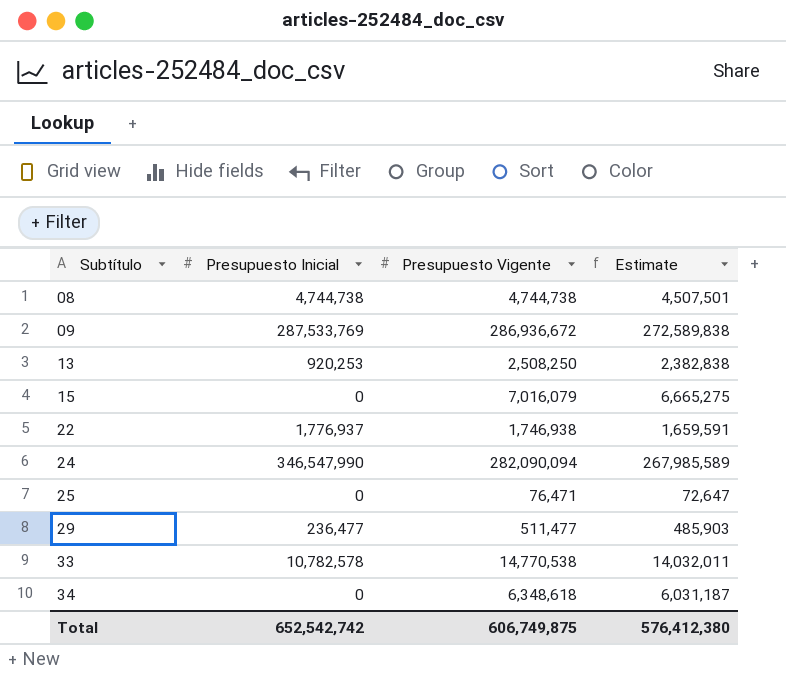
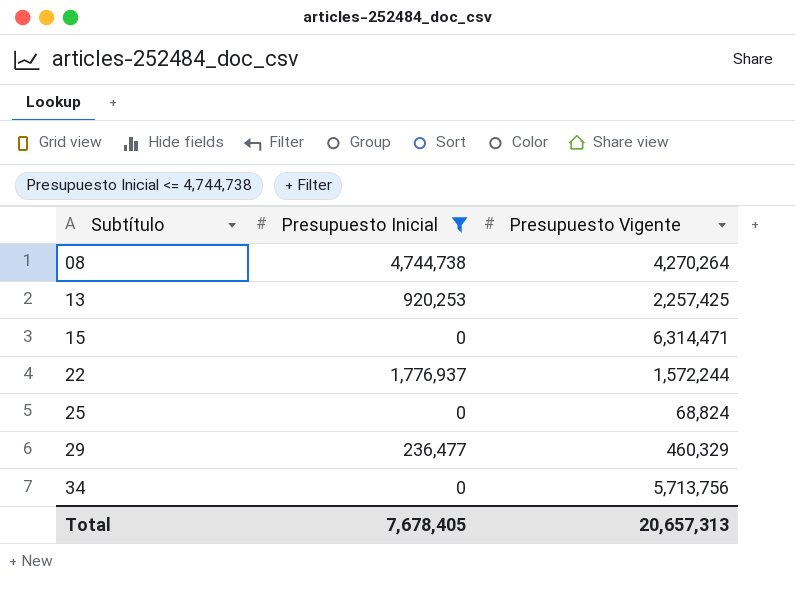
filter: none -> Presupuesto Inicial <= 4,744,738
column Estimate | formula: [Presupuesto Vigente] * 0.95 -> none
08 | Presupuesto Vigente: 4,744,738 -> 4,270,264
13 | Presupuesto Vigente: 2,508,250 -> 2,257,425
15 | Presupuesto Vigente: 7,016,079 -> 6,314,471
22 | Presupuesto Vigente: 1,746,938 -> 1,572,244
25 | Presupuesto Vigente: 76,471 -> 68,824
29 | Presupuesto Vigente: 511,477 -> 460,329
34 | Presupuesto Vigente: 6,348,618 -> 5,713,756
Total | Presupuesto Inicial: 652,542,742 -> 7,678,405
Total | Presupuesto Vigente: 606,749,875 -> 20,657,313

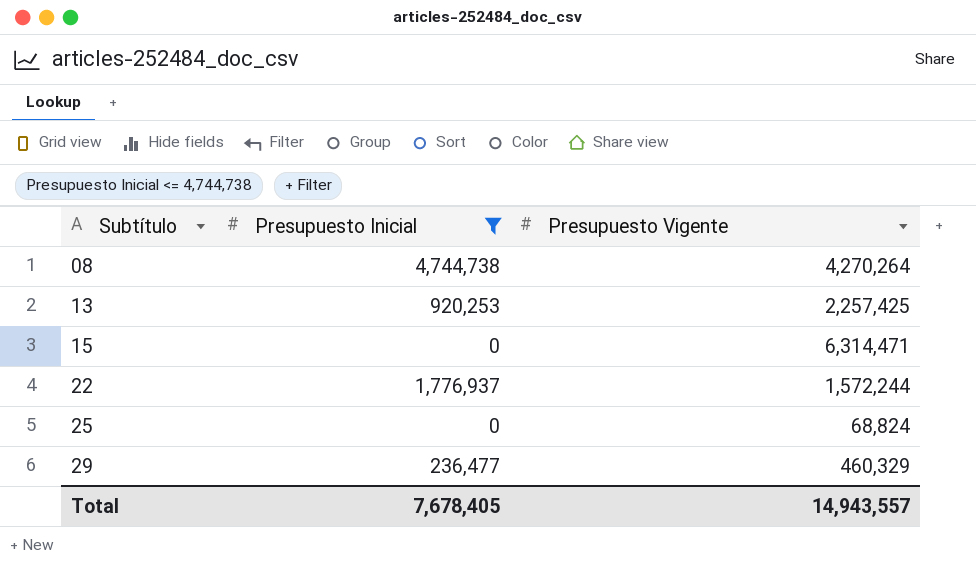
row 34: 0 | 5,713,756 -> none
Total | Presupuesto Vigente: 20,657,313 -> 14,943,557

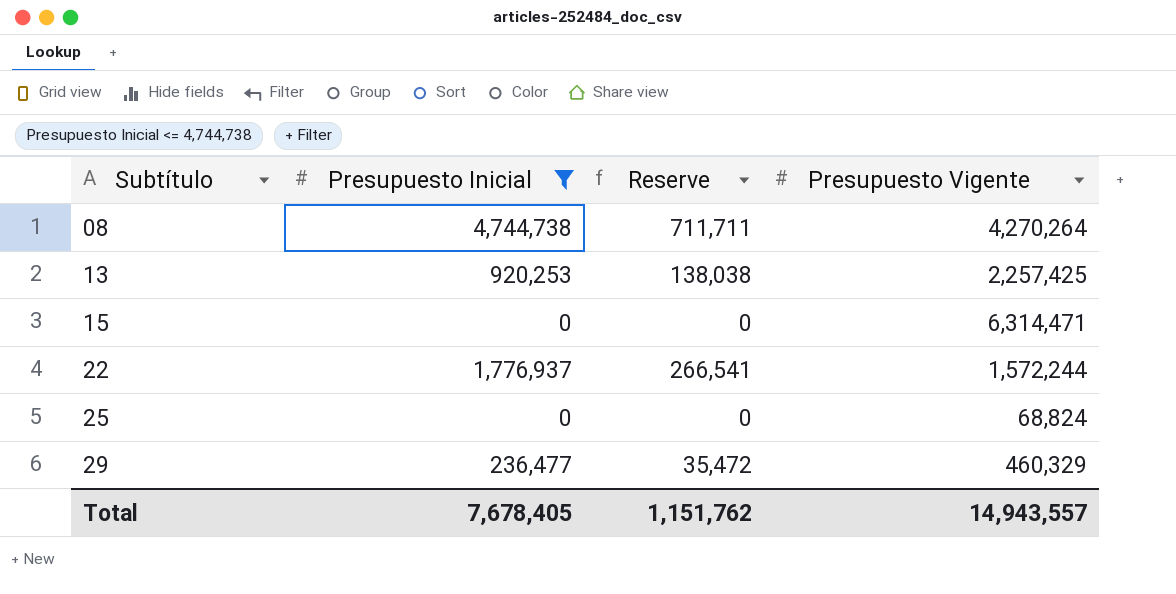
column Reserve | formula: none -> [Presupuesto Inicial] * 0.15

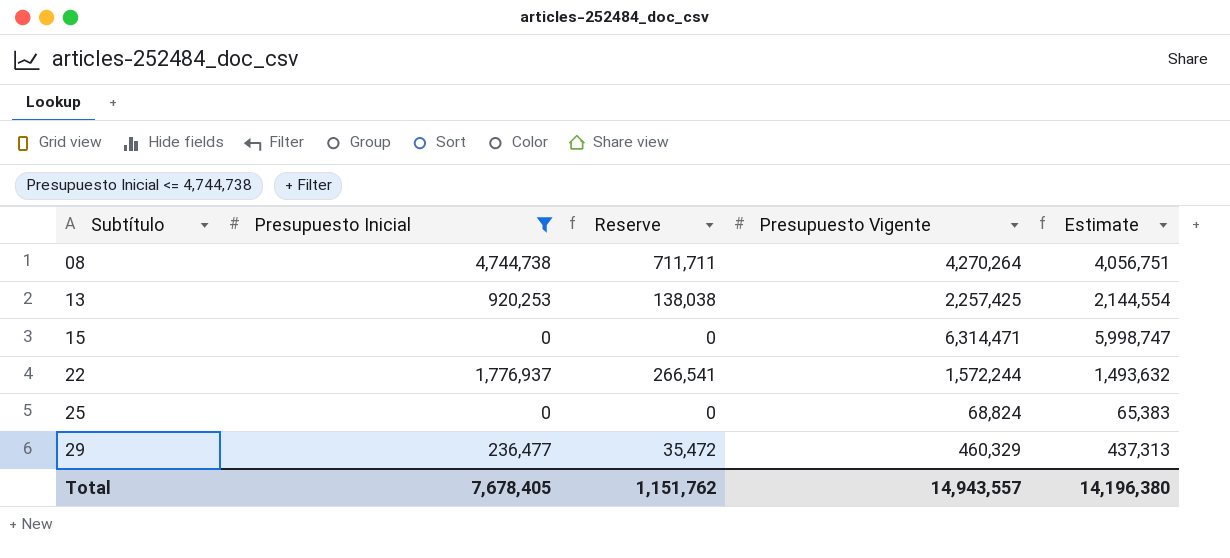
column Estimate | formula: none -> [Presupuesto Vigente] * 0.95

